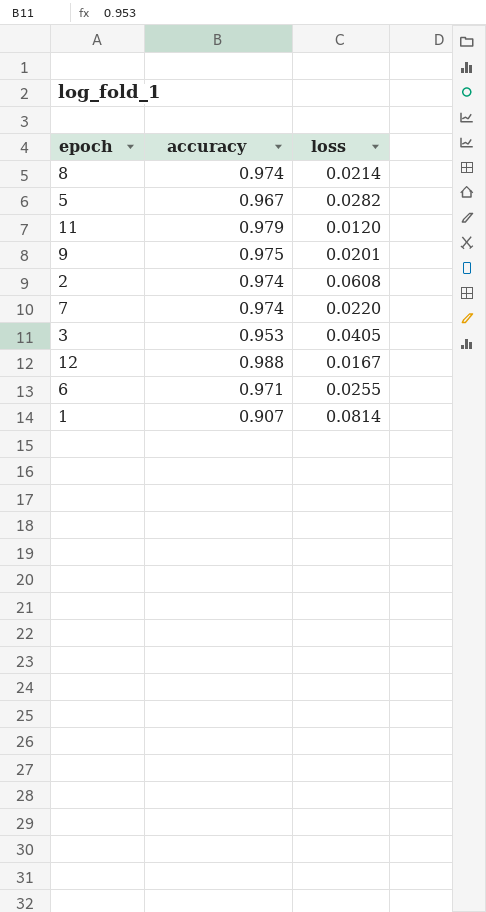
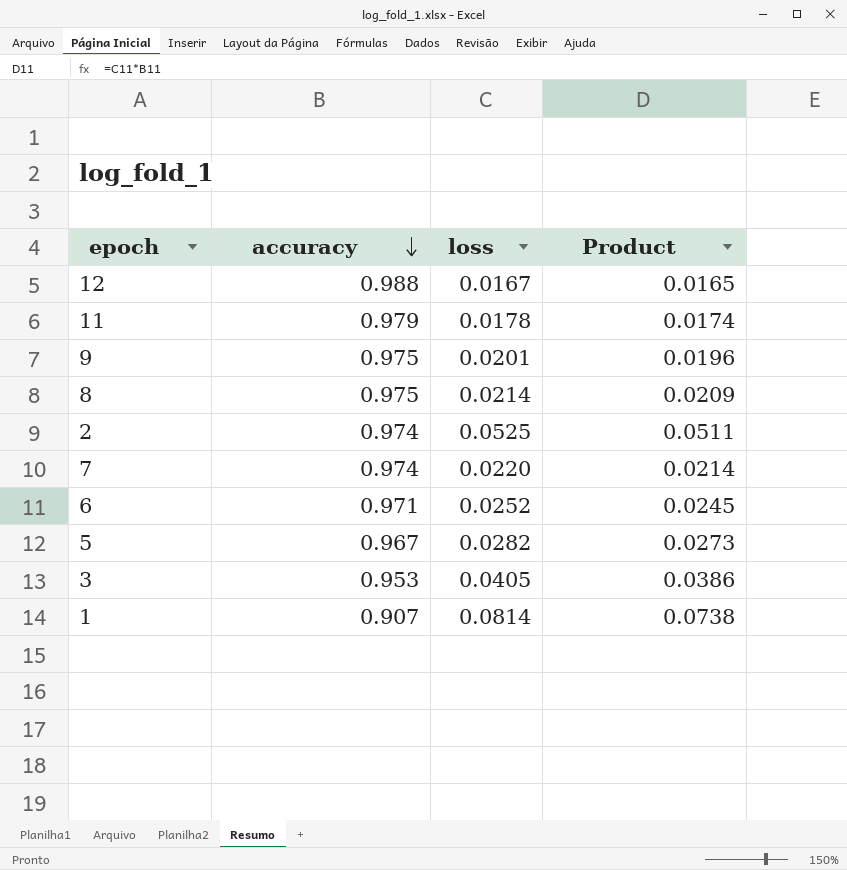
row order: none -> accuracy descending
column Product | formula: none -> [accuracy] * [loss]
11 | loss: 0.0120 -> 0.0178
8 | accuracy: 0.974 -> 0.975
2 | loss: 0.0608 -> 0.0525
6 | loss: 0.0255 -> 0.0252

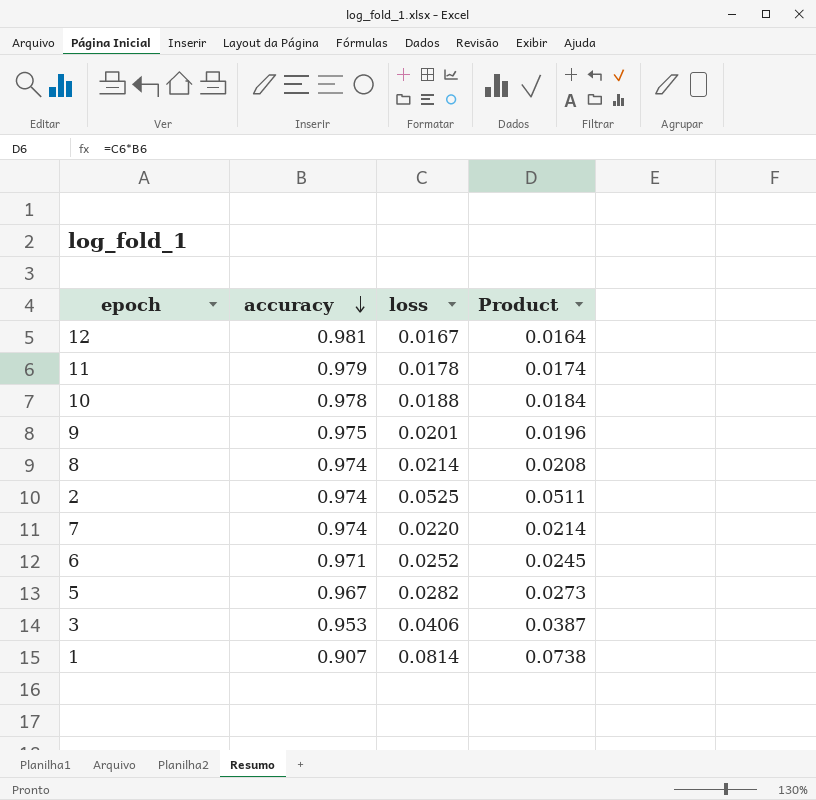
12 | accuracy: 0.988 -> 0.981
12 | Product: 0.0165 -> 0.0164
row 10: none -> 0.978 | 0.0188 | 0.0184
8 | accuracy: 0.975 -> 0.974
8 | Product: 0.0209 -> 0.0208
3 | loss: 0.0405 -> 0.0406
3 | Product: 0.0386 -> 0.0387

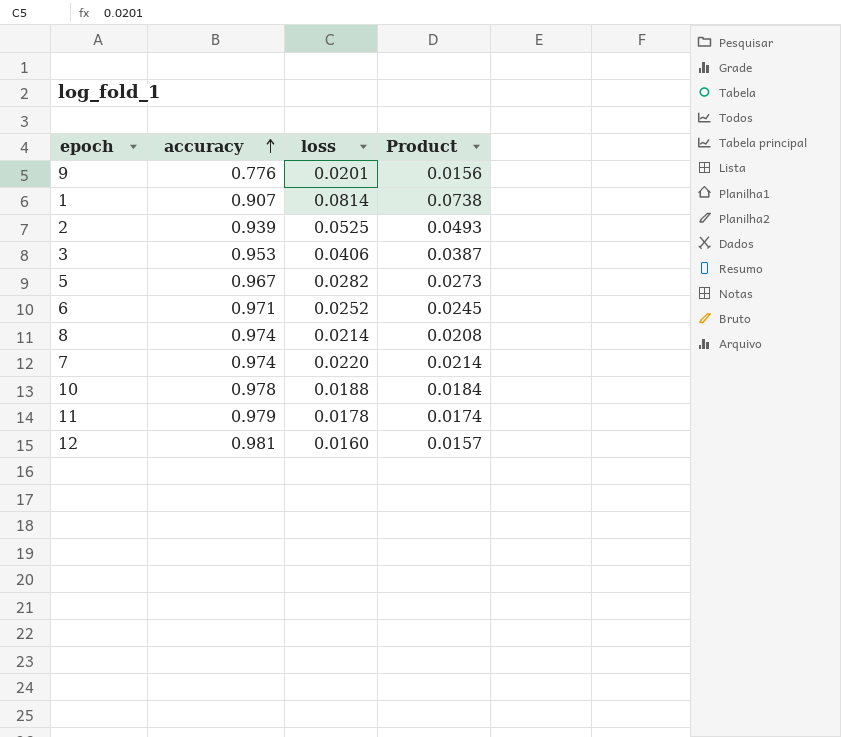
row order: accuracy descending -> accuracy ascending
9 | accuracy: 0.975 -> 0.776
9 | Product: 0.0196 -> 0.0156
2 | accuracy: 0.974 -> 0.939
2 | Product: 0.0511 -> 0.0493
12 | loss: 0.0167 -> 0.0160
12 | Product: 0.0164 -> 0.0157

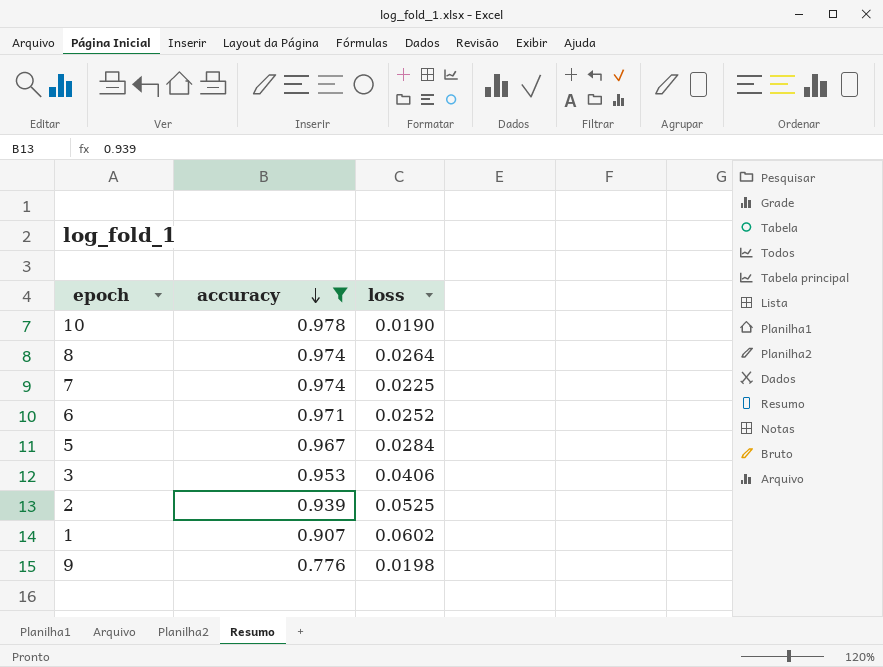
filter: none -> accuracy <= 0.978
row order: accuracy ascending -> accuracy descending
column Product | formula: [accuracy] * [loss] -> none
10 | loss: 0.0188 -> 0.0190
8 | loss: 0.0214 -> 0.0264
7 | loss: 0.0220 -> 0.0225
5 | loss: 0.0282 -> 0.0284
1 | loss: 0.0814 -> 0.0602
9 | loss: 0.0201 -> 0.0198

